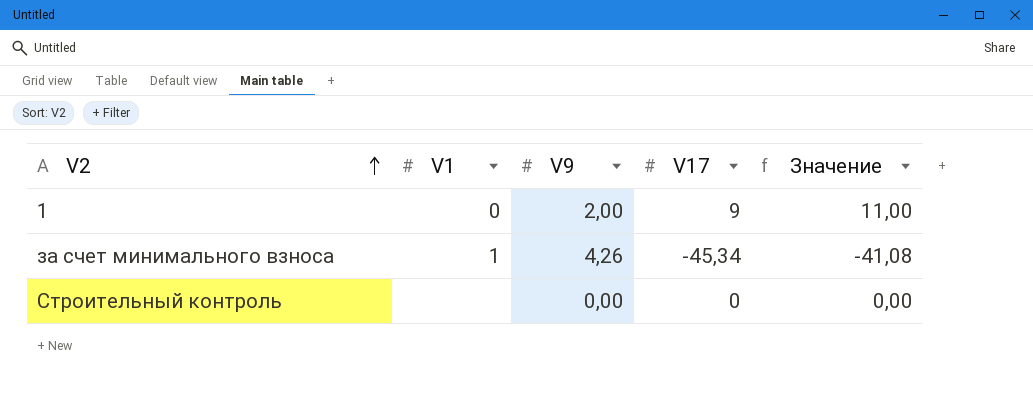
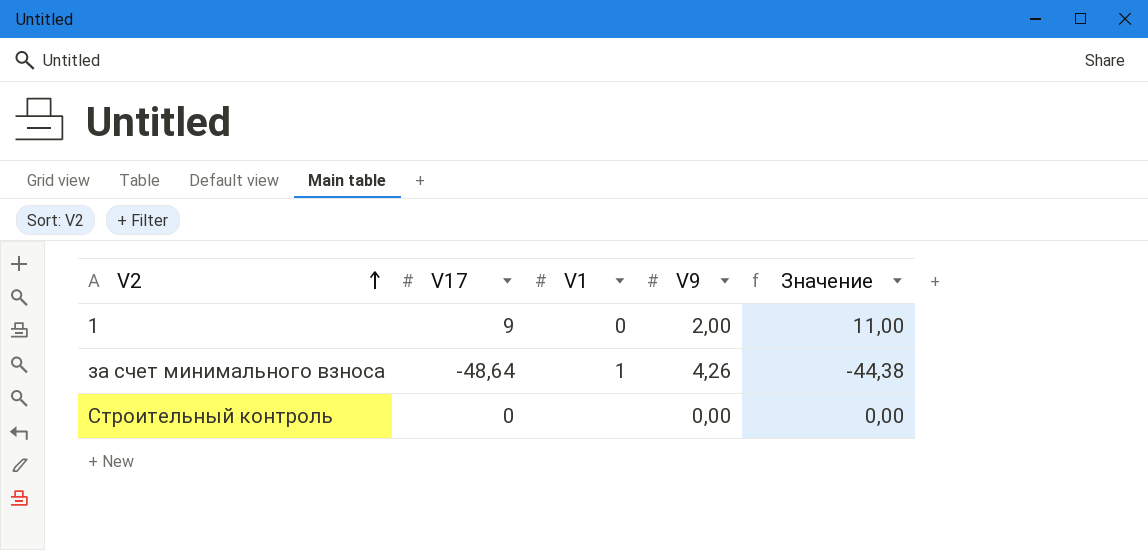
column V17 | position: 4 -> 2
за счет минимального взноса | V17: -45,34 -> -48,64
за счет минимального взноса | Значение: -41,08 -> -44,38

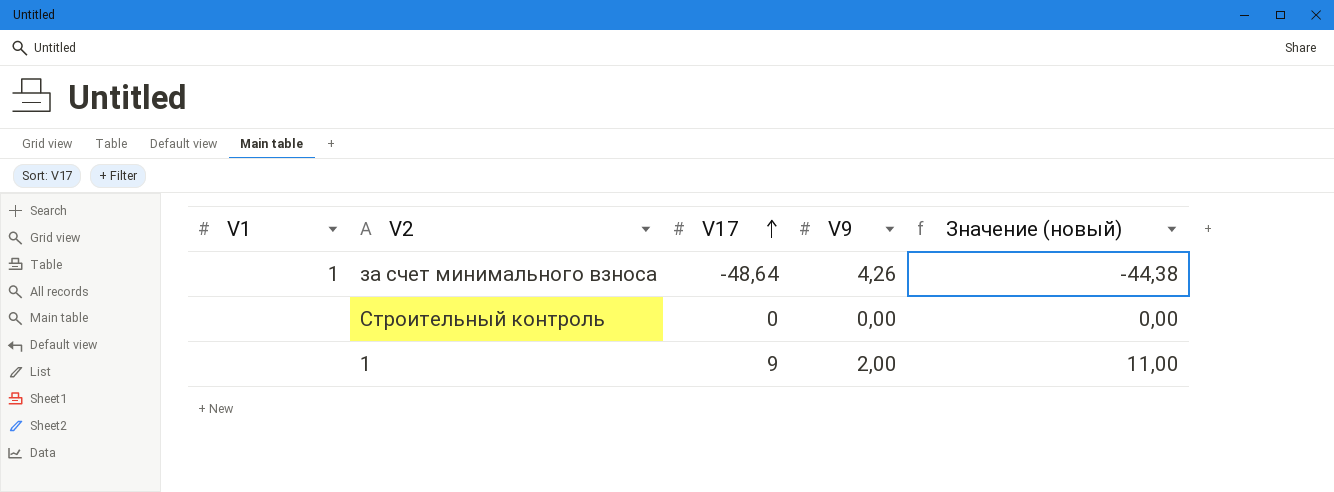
row order: V2 ascending -> V17 ascending
column V1 | position: 3 -> 1
column name: Значение -> Значение (новый)
1 | V1: 0 -> none

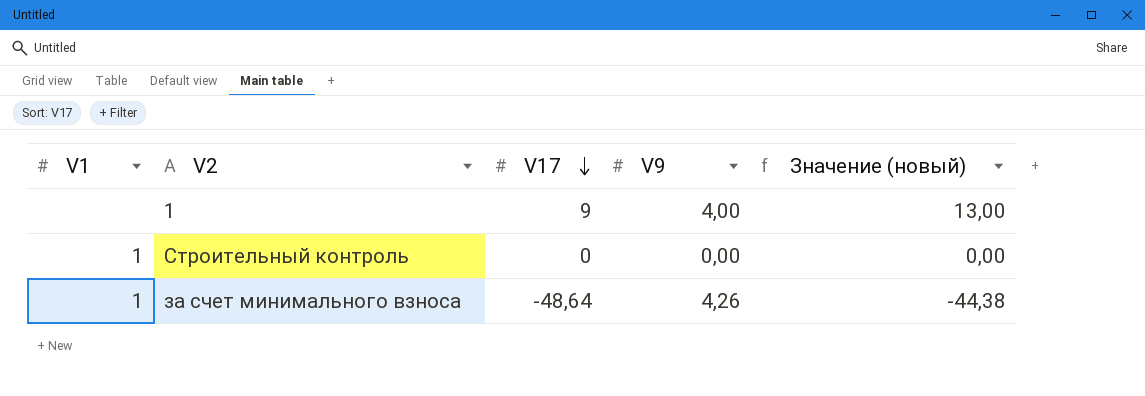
row order: V17 ascending -> V17 descending
1 | V9: 2,00 -> 4,00
1 | Значение (новый): 11,00 -> 13,00
Строительный контроль | V1: none -> 1

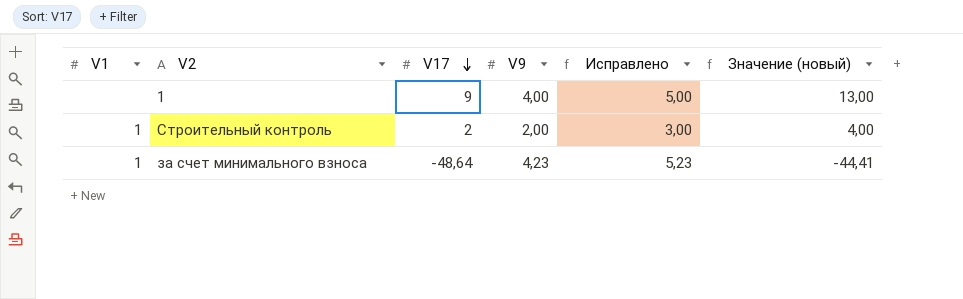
column Исправлено | formula: none -> [V9] + 1
Строительный контроль | V17: 0 -> 2
Строительный контроль | V9: 0,00 -> 2,00
Строительный контроль | Значение (новый): 0,00 -> 4,00
за счет минимального взноса | V9: 4,26 -> 4,23
за счет минимального взноса | Значение (новый): -44,38 -> -44,41

